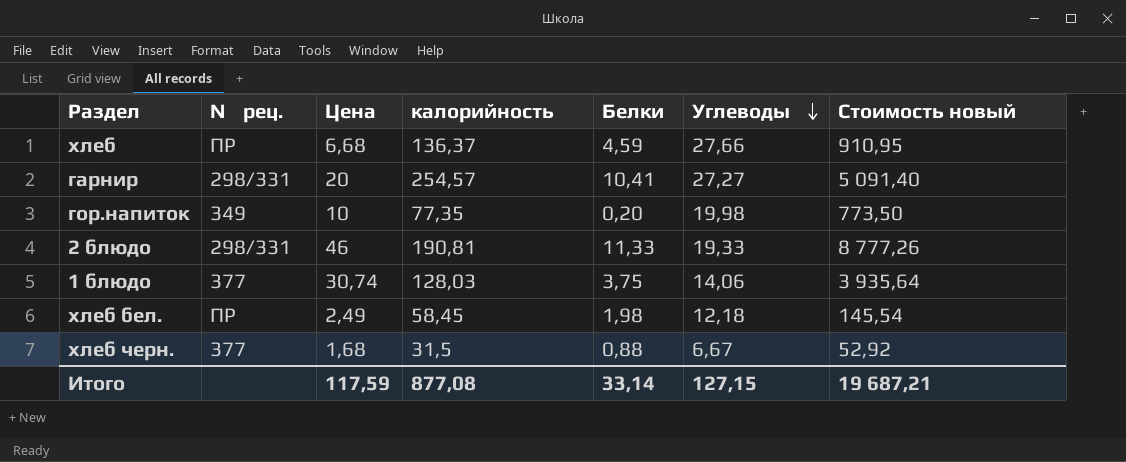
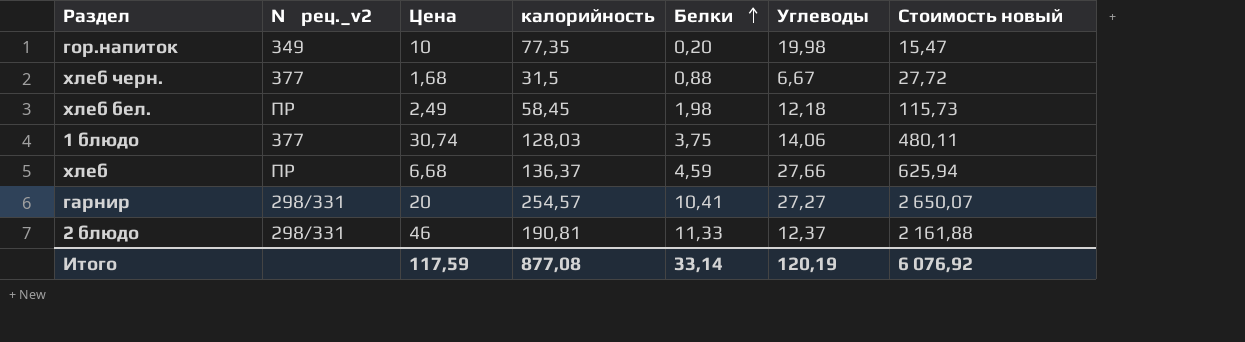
row order: Углеводы descending -> Белки ascending
column name: № рец. -> № рец._v2
column Стоимость новый | formula: [Цена] * [калорийность] -> [калорийность] * [Белки]
2 блюдо | Углеводы: 19,33 -> 12,37
Итого | Углеводы: 127,15 -> 120,19
Итого | Стоимость новый: 19 687,21 -> 6 076,92

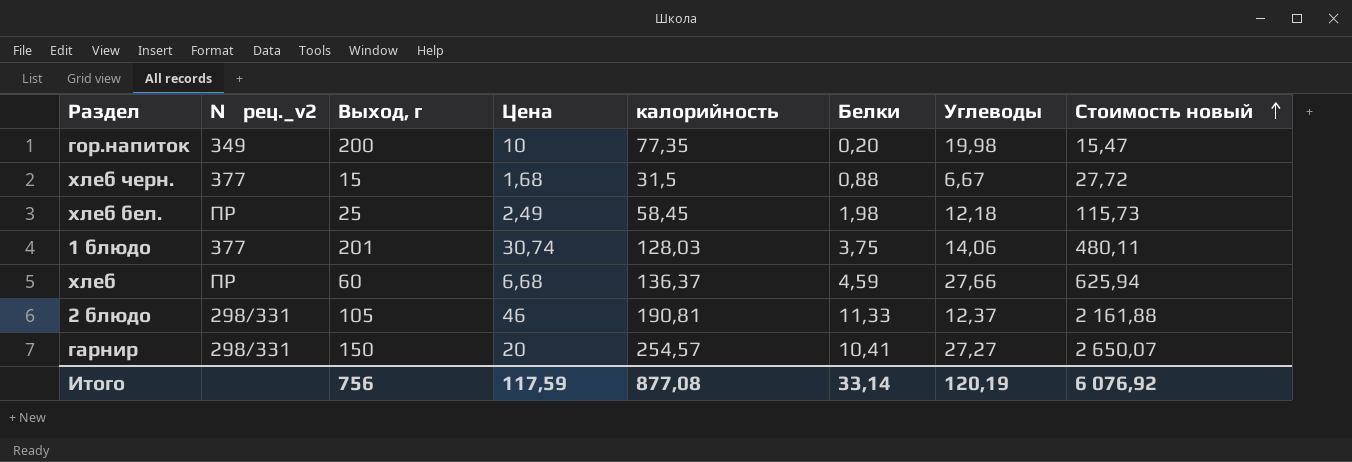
row order: Белки ascending -> Стоимость новый ascending
column Выход, г | position: none -> 3

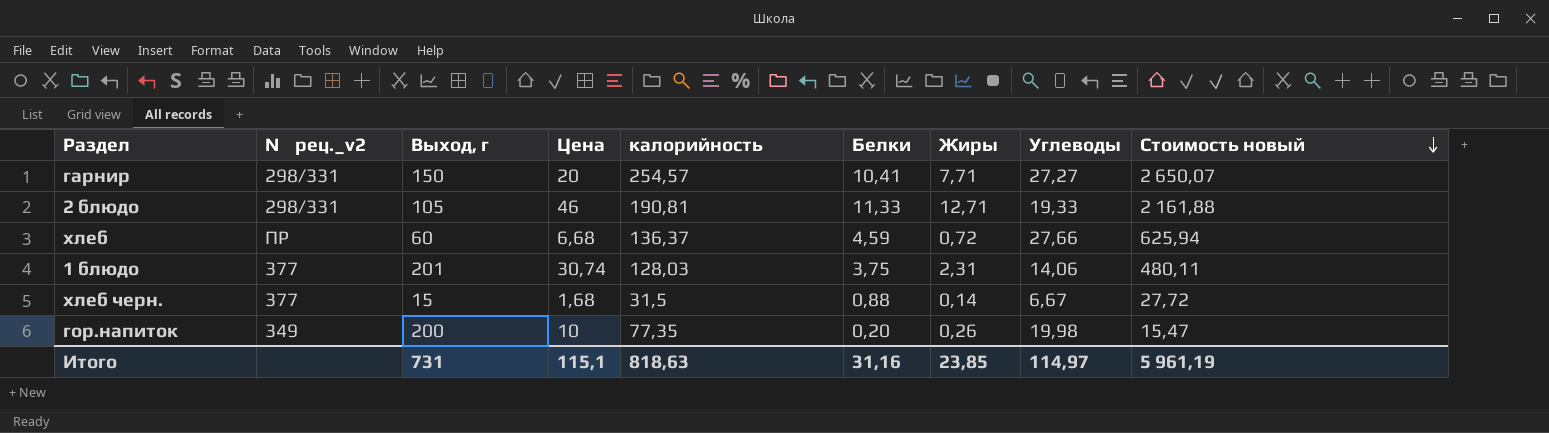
row order: Стоимость новый ascending -> Стоимость новый descending
column Жиры | position: none -> 7
row хлеб бел.: ПР | 25 | 2,49 | 58,45 | 1,98 | 12,18 | 115,73 -> none
2 блюдо | Углеводы: 12,37 -> 19,33
Итого | Выход, г: 756 -> 731
Итого | Цена: 117,59 -> 115,1
Итого | калорийность: 877,08 -> 818,63
Итого | Белки: 33,14 -> 31,16
Итого | Углеводы: 120,19 -> 114,97
Итого | Стоимость новый: 6 076,92 -> 5 961,19

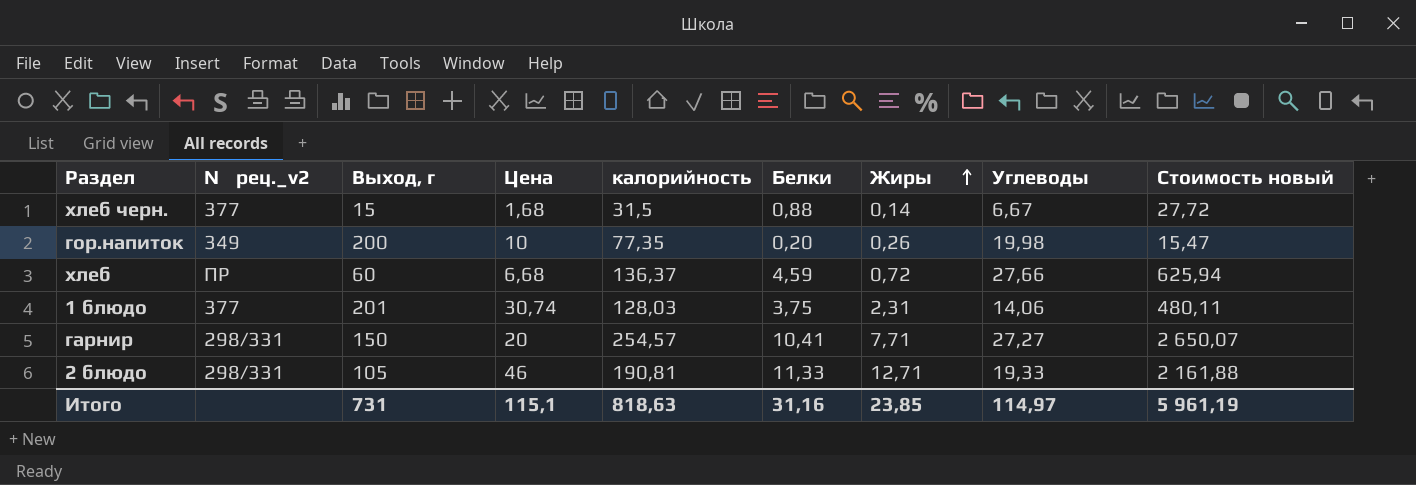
row order: Стоимость новый descending -> Жиры ascending

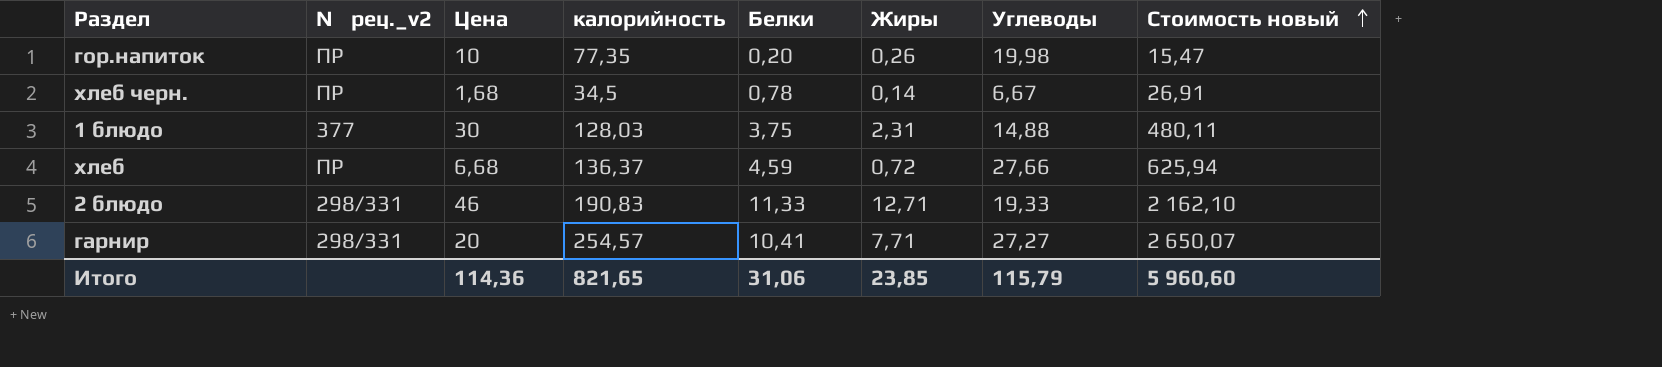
row order: Жиры ascending -> Стоимость новый ascending
column Выход, г | position: 3 -> none
гор.напиток | № рец._v2: 349 -> ПР
хлеб черн. | № рец._v2: 377 -> ПР
хлеб черн. | калорийность: 31,5 -> 34,5
хлеб черн. | Белки: 0,88 -> 0,78
хлеб черн. | Стоимость новый: 27,72 -> 26,91
1 блюдо | Цена: 30,74 -> 30
1 блюдо | Углеводы: 14,06 -> 14,88
2 блюдо | калорийность: 190,81 -> 190,83
2 блюдо | Стоимость новый: 2 161,88 -> 2 162,10
Итого | Цена: 115,1 -> 114,36
Итого | калорийность: 818,63 -> 821,65
Итого | Белки: 31,16 -> 31,06
Итого | Углеводы: 114,97 -> 115,79
Итого | Стоимость новый: 5 961,19 -> 5 960,60

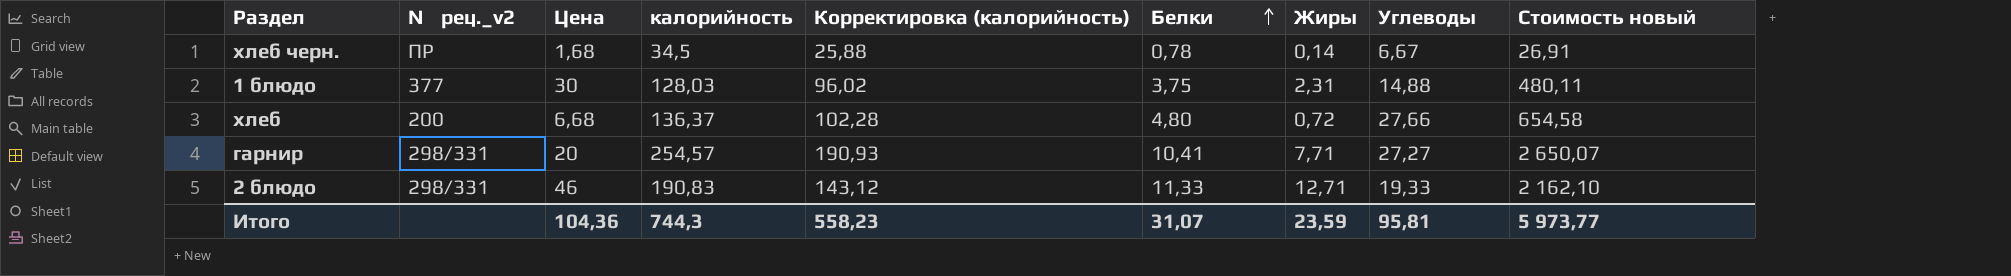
row order: Стоимость новый ascending -> Белки ascending
column Корректировка (калорийность) | formula: none -> [калорийность] * 0,75
row гор.напиток: ПР | 10 | 77,35 | 0,20 | 0,26 | 19,98 | 15,47 -> none
хлеб | № рец._v2: ПР -> 200
хлеб | Белки: 4,59 -> 4,80
хлеб | Стоимость новый: 625,94 -> 654,58
Итого | Цена: 114,36 -> 104,36
Итого | калорийность: 821,65 -> 744,3
Итого | Белки: 31,06 -> 31,07
Итого | Жиры: 23,85 -> 23,59
Итого | Углеводы: 115,79 -> 95,81
Итого | Стоимость новый: 5 960,60 -> 5 973,77

